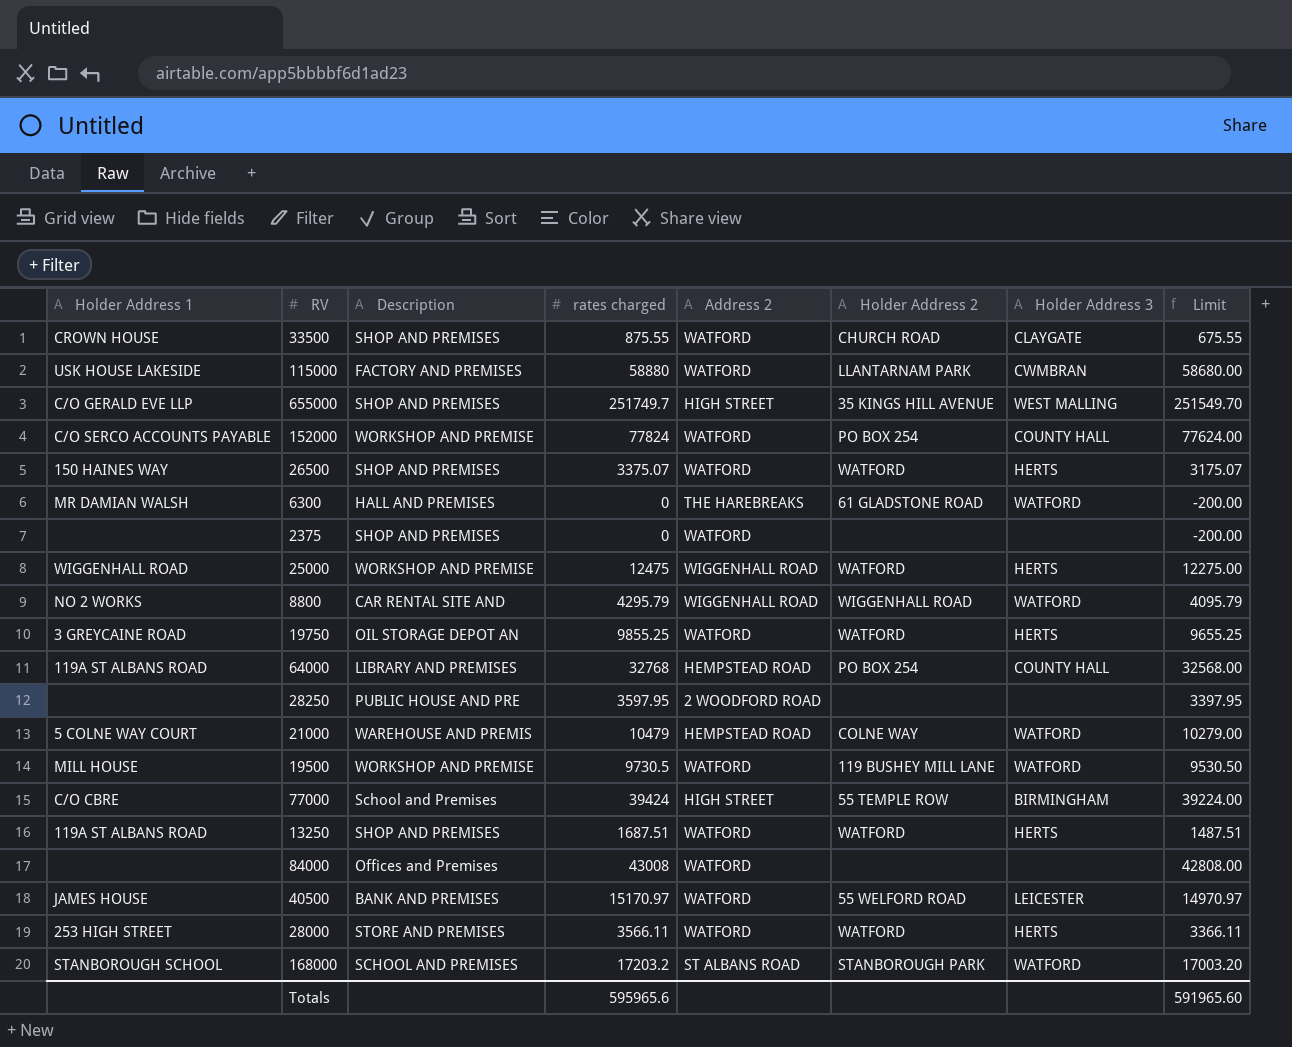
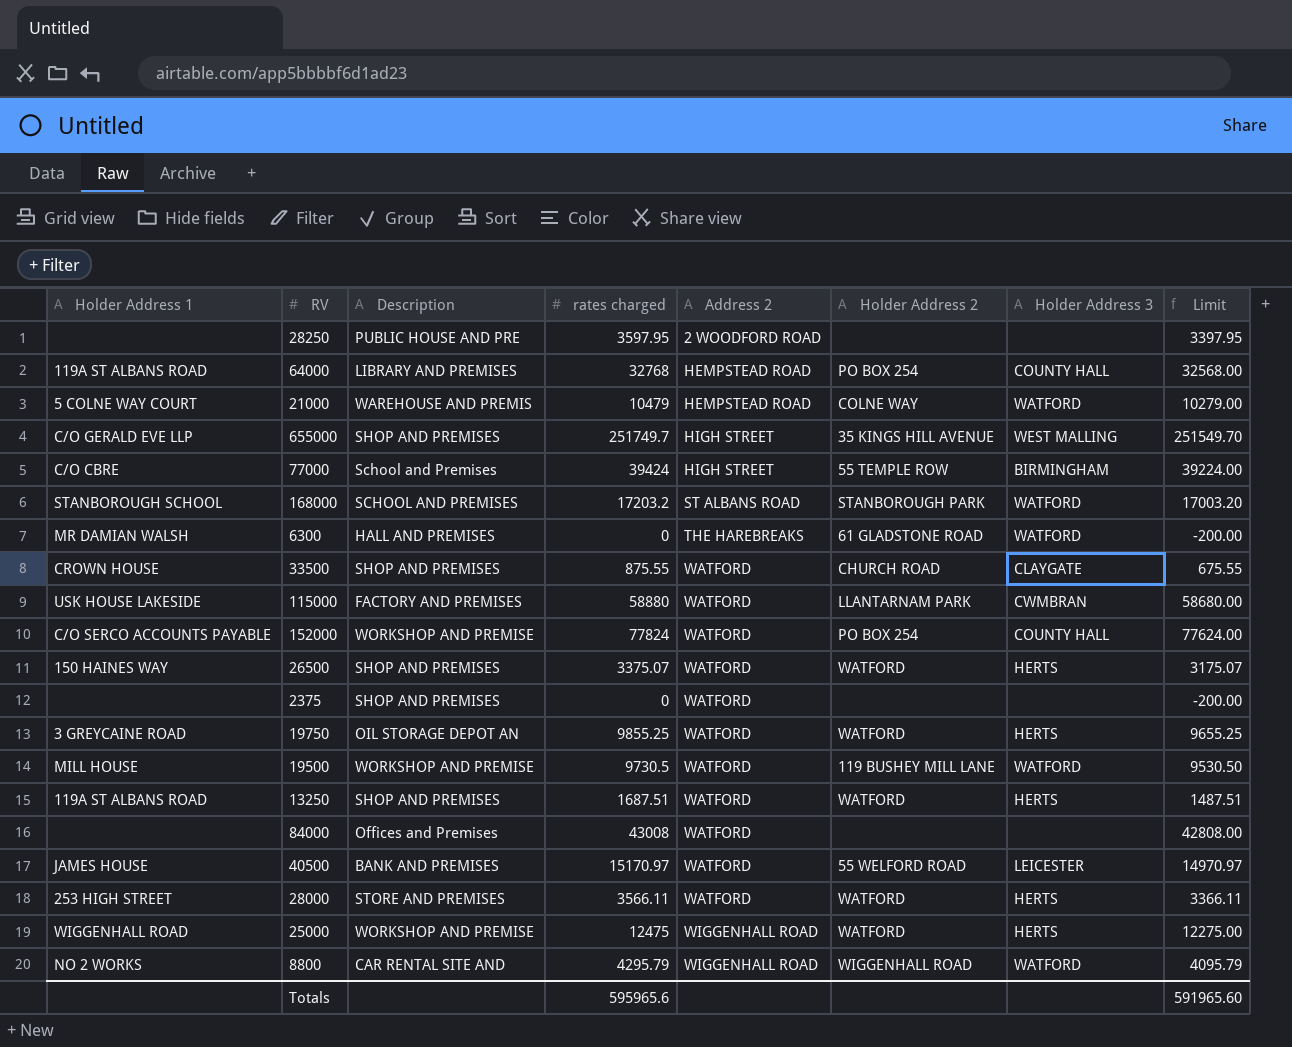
row order: none -> Address 2 ascending

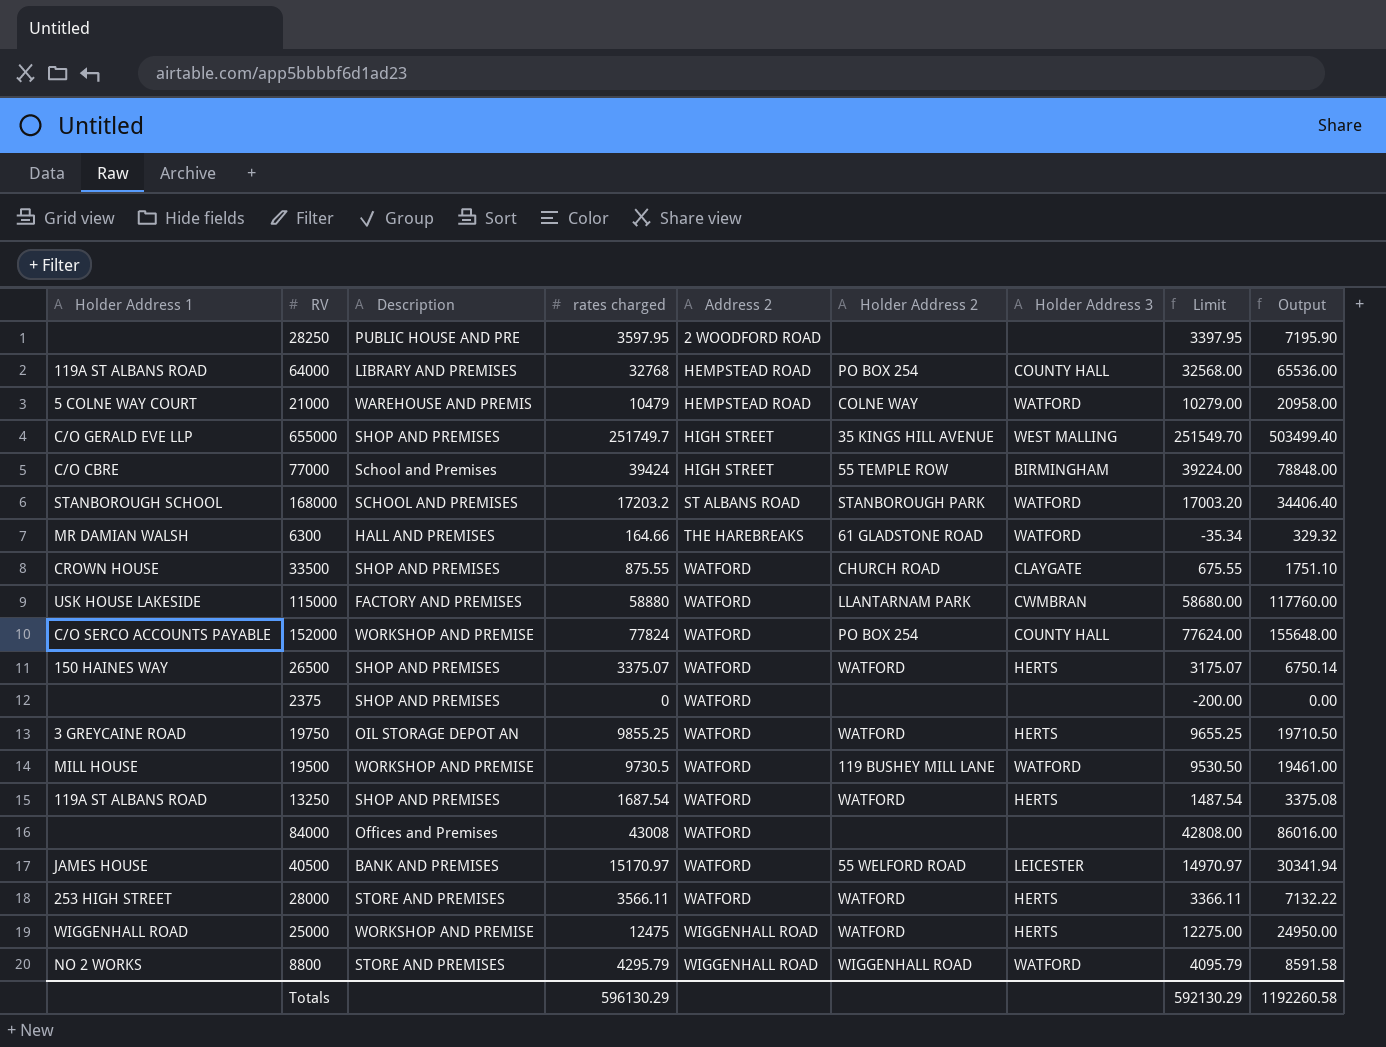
column Output | formula: none -> [rates charged] * 2
6300 | rates charged: 0 -> 164.66
6300 | Limit: -200.00 -> -35.34
13250 | rates charged: 1687.51 -> 1687.54
13250 | Limit: 1487.51 -> 1487.54
8800 | Description: CAR RENTAL SITE AND -> STORE AND PREMISES
Totals | rates charged: 595965.6 -> 596130.29
Totals | Limit: 591965.60 -> 592130.29

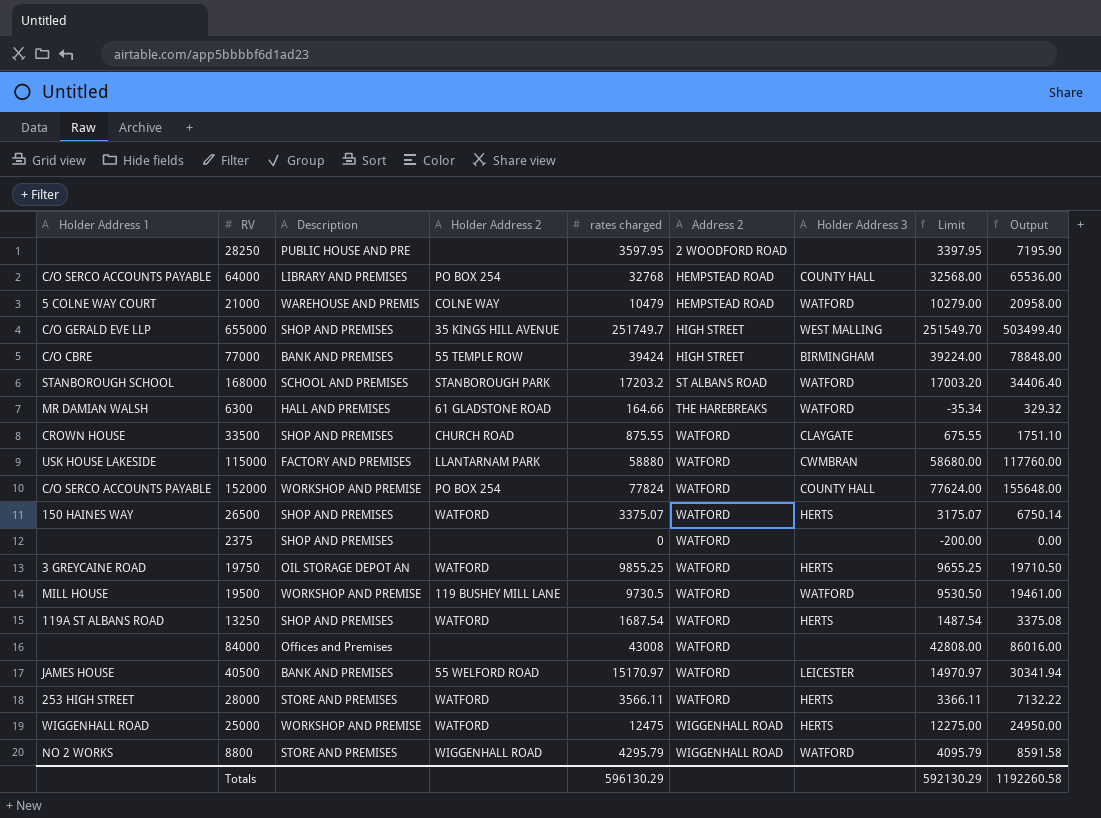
column Holder Address 2 | position: 6 -> 4
64000 | Holder Address 1: 119A ST ALBANS ROAD -> C/O SERCO ACCOUNTS PAYABLE
77000 | Description: School and Premises -> BANK AND PREMISES

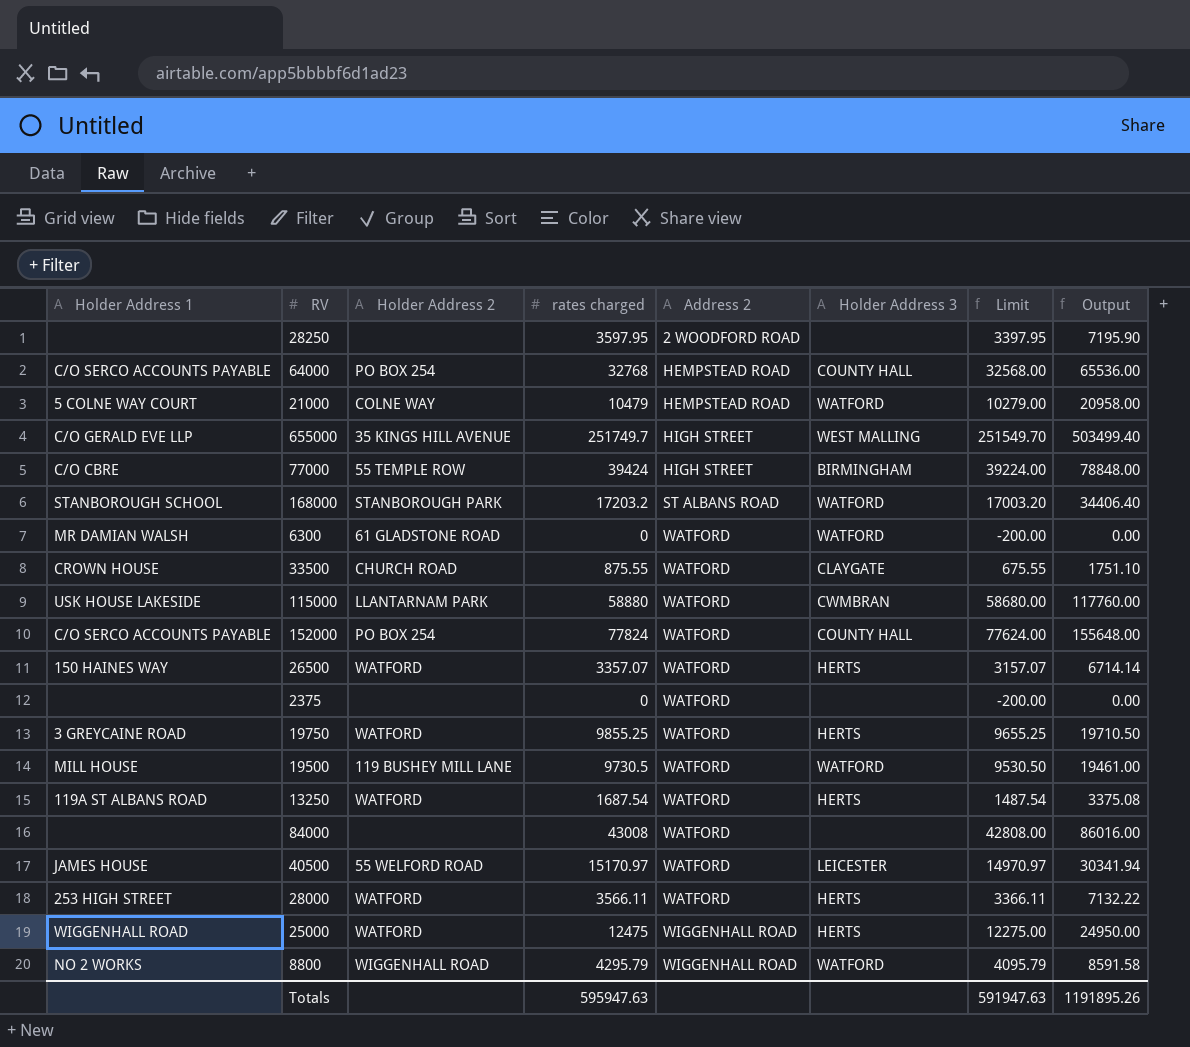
column Description | position: 3 -> none
6300 | rates charged: 164.66 -> 0
6300 | Address 2: THE HAREBREAKS -> WATFORD
6300 | Limit: -35.34 -> -200.00
6300 | Output: 329.32 -> 0.00
26500 | rates charged: 3375.07 -> 3357.07
26500 | Limit: 3175.07 -> 3157.07
26500 | Output: 6750.14 -> 6714.14
Totals | rates charged: 596130.29 -> 595947.63
Totals | Limit: 592130.29 -> 591947.63
Totals | Output: 1192260.58 -> 1191895.26

